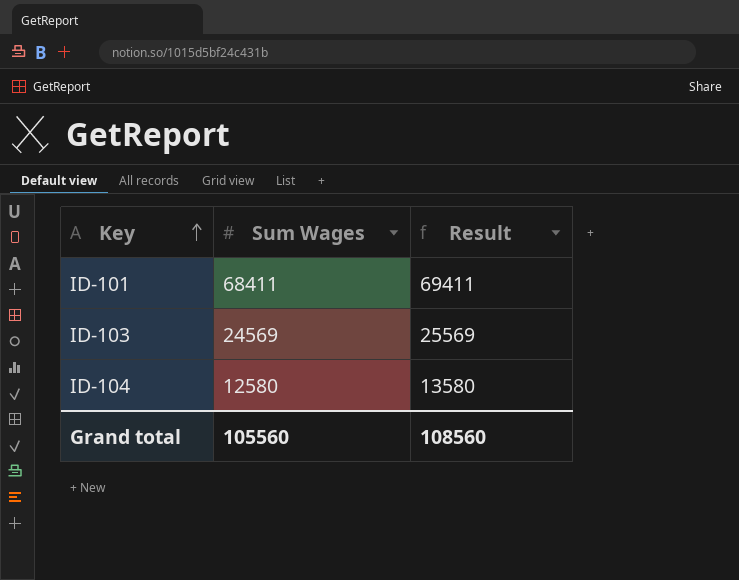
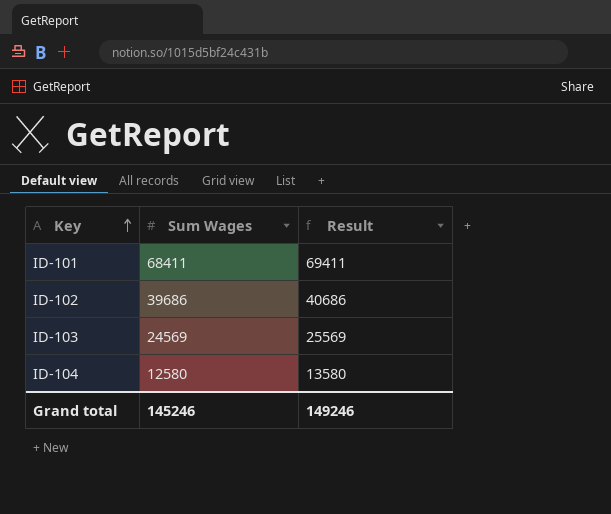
row ID-102: none -> 39686 | 40686
Grand total | Sum Wages: 105560 -> 145246
Grand total | Result: 108560 -> 149246

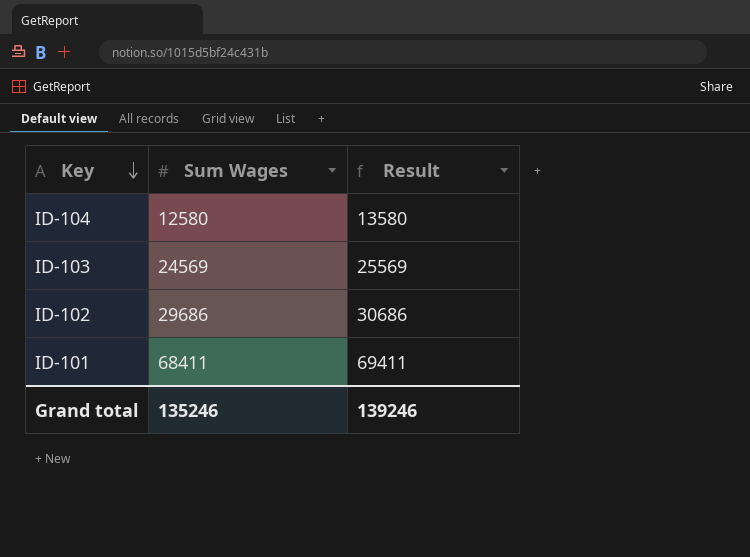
row order: Key ascending -> Key descending
ID-102 | Sum Wages: 39686 -> 29686
ID-102 | Result: 40686 -> 30686
Grand total | Sum Wages: 145246 -> 135246
Grand total | Result: 149246 -> 139246

